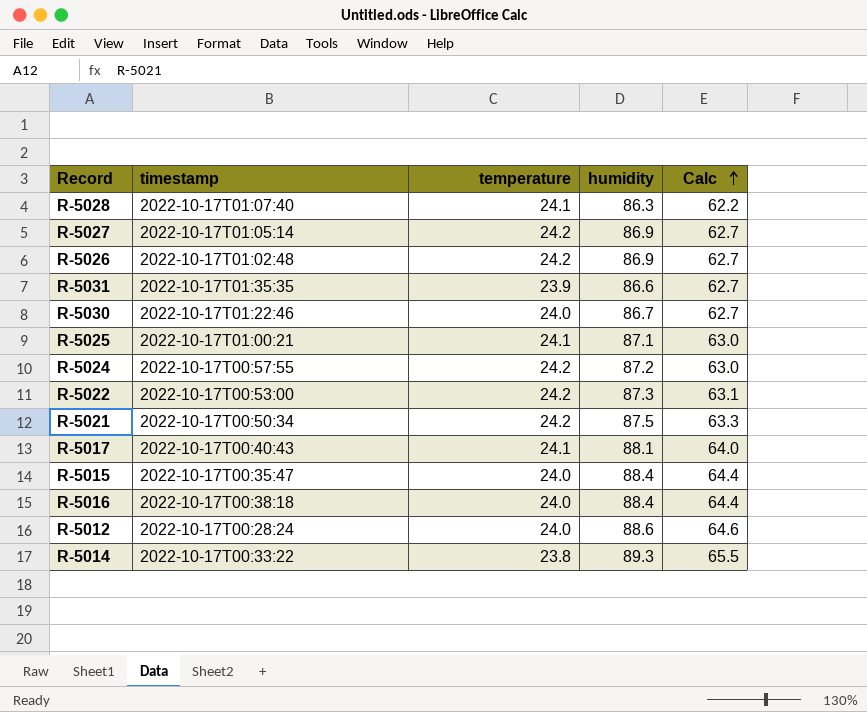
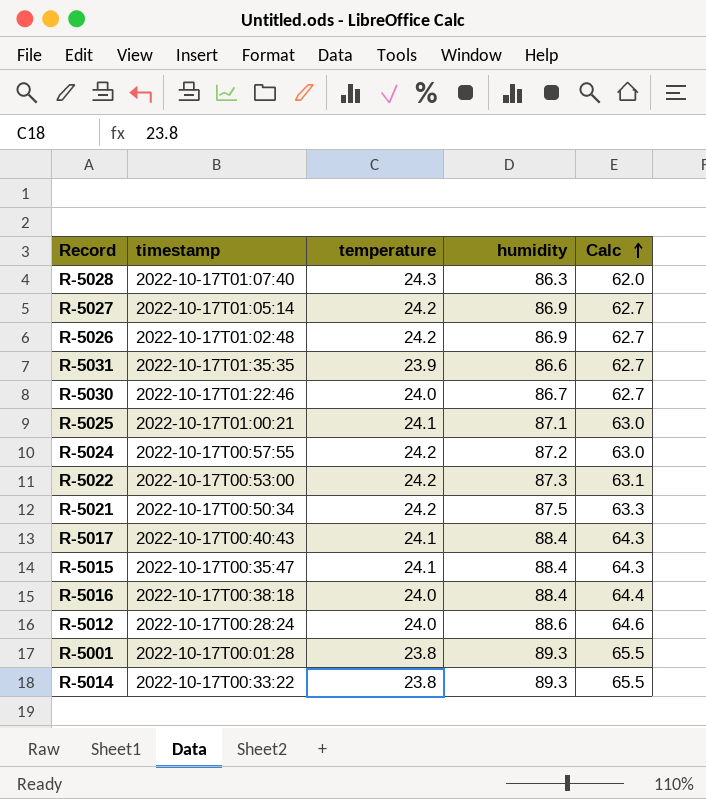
R-5028 | temperature: 24.1 -> 24.3
R-5028 | Calc: 62.2 -> 62.0
R-5017 | humidity: 88.1 -> 88.4
R-5017 | Calc: 64.0 -> 64.3
R-5015 | temperature: 24.0 -> 24.1
R-5015 | Calc: 64.4 -> 64.3
row R-5001: none -> 2022-10-17T00:01:28 | 23.8 | 89.3 | 65.5

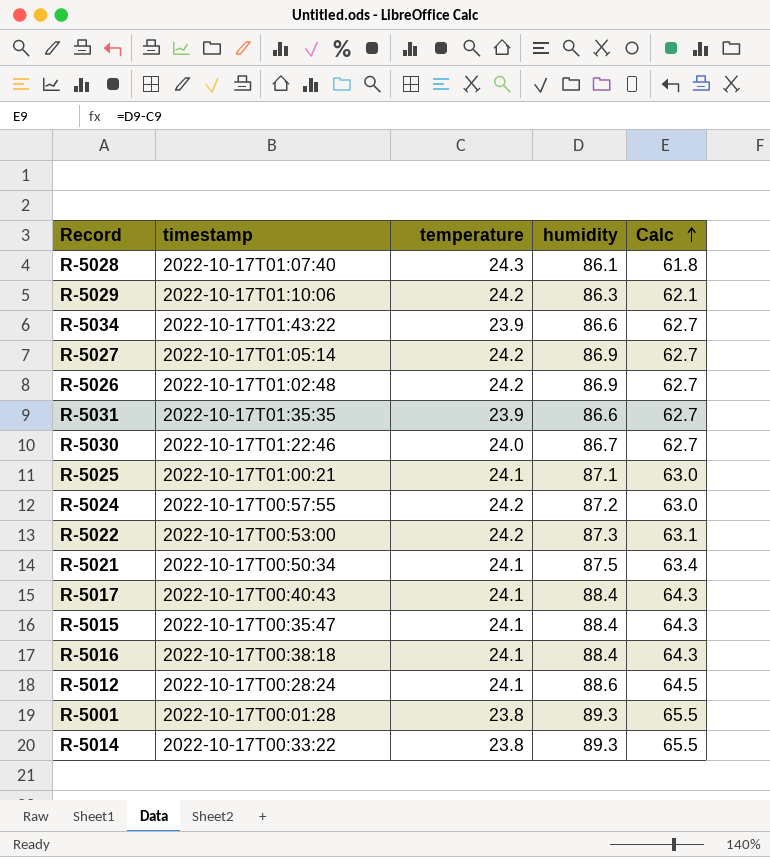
R-5028 | humidity: 86.3 -> 86.1
R-5028 | Calc: 62.0 -> 61.8
row R-5029: none -> 2022-10-17T01:10:06 | 24.2 | 86.3 | 62.1
row R-5034: none -> 2022-10-17T01:43:22 | 23.9 | 86.6 | 62.7
R-5021 | temperature: 24.2 -> 24.1
R-5021 | Calc: 63.3 -> 63.4
R-5016 | temperature: 24.0 -> 24.1
R-5016 | Calc: 64.4 -> 64.3
R-5012 | temperature: 24.0 -> 24.1
R-5012 | Calc: 64.6 -> 64.5

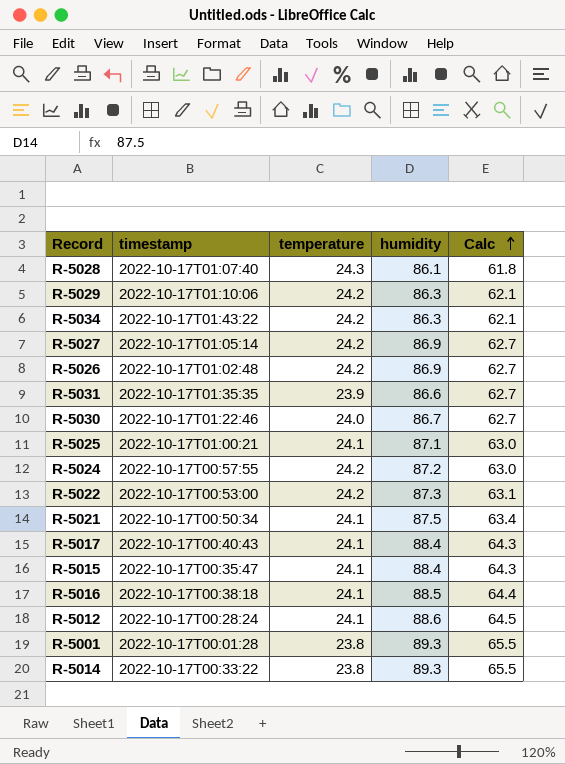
R-5034 | temperature: 23.9 -> 24.2
R-5034 | humidity: 86.6 -> 86.3
R-5034 | Calc: 62.7 -> 62.1
R-5016 | humidity: 88.4 -> 88.5
R-5016 | Calc: 64.3 -> 64.4

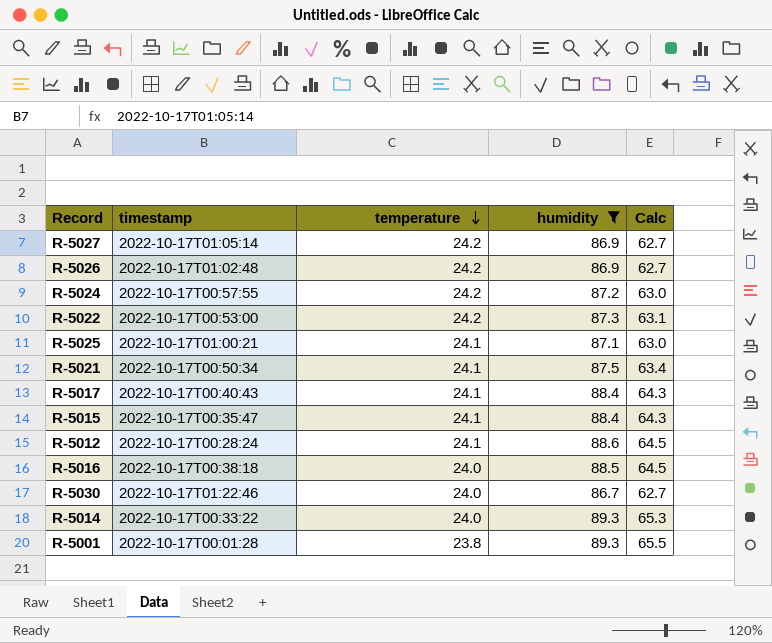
filter: none -> humidity >= 86.7
row order: Calc ascending -> temperature descending
R-5016 | temperature: 24.1 -> 24.0
R-5016 | Calc: 64.4 -> 64.5
R-5014 | temperature: 23.8 -> 24.0
R-5014 | Calc: 65.5 -> 65.3

